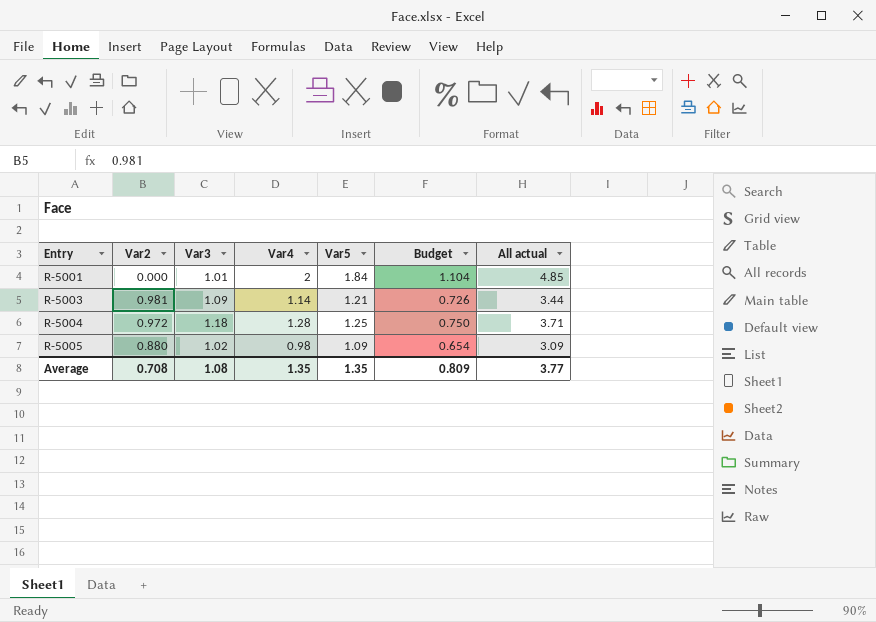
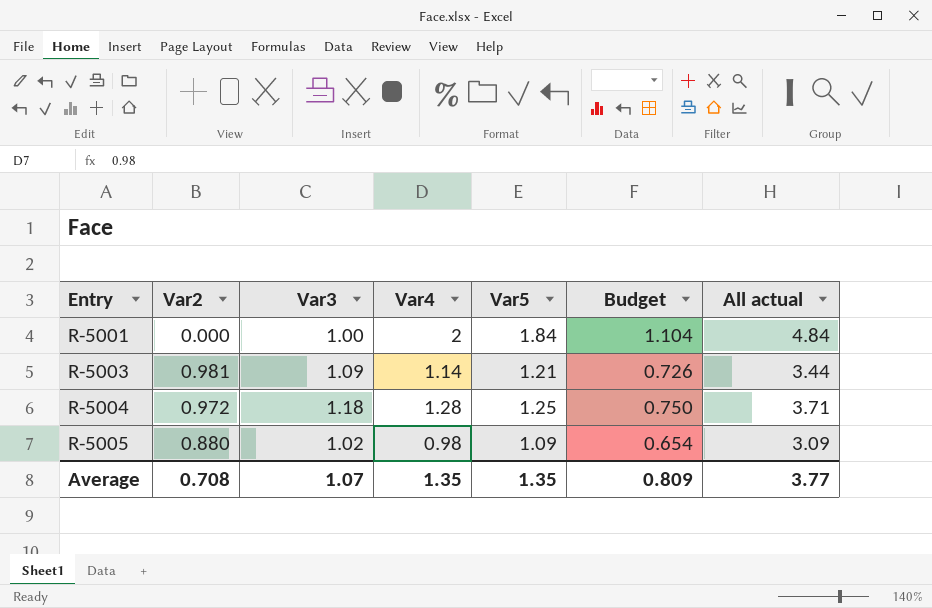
R-5001 | Var3: 1.01 -> 1.00
R-5001 | All actual: 4.85 -> 4.84
Average | Var3: 1.08 -> 1.07

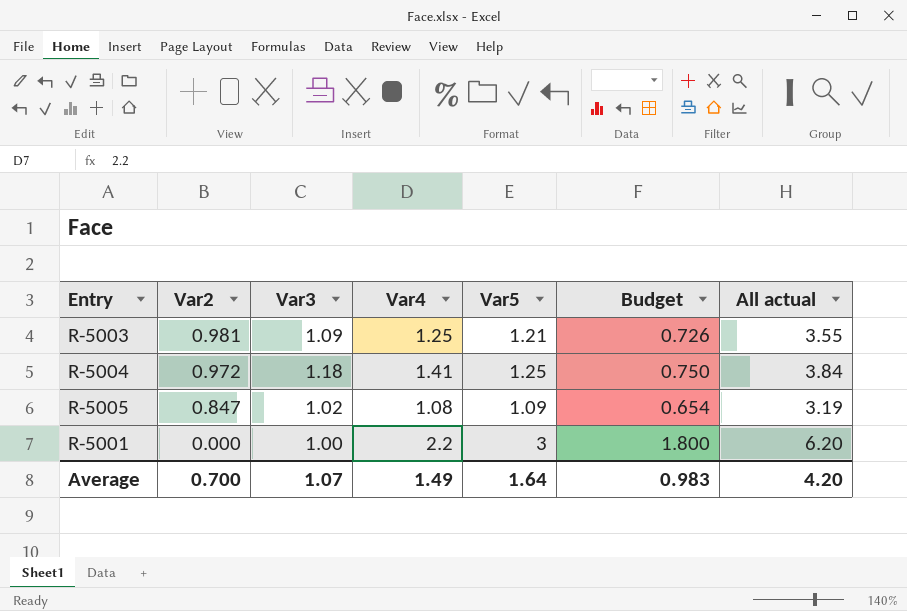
row order: Entry ascending -> Var2 descending
R-5003 | Var4: 1.14 -> 1.25
R-5003 | All actual: 3.44 -> 3.55
R-5004 | Var4: 1.28 -> 1.41
R-5004 | All actual: 3.71 -> 3.84
R-5005 | Var2: 0.880 -> 0.847
R-5005 | Var4: 0.98 -> 1.08
R-5005 | All actual: 3.09 -> 3.19
R-5001 | Var4: 2 -> 2.2
R-5001 | Var5: 1.84 -> 3
R-5001 | Budget: 1.104 -> 1.800
R-5001 | All actual: 4.84 -> 6.20
Average | Var2: 0.708 -> 0.700
Average | Var4: 1.35 -> 1.49
Average | Var5: 1.35 -> 1.64
Average | Budget: 0.809 -> 0.983
Average | All actual: 3.77 -> 4.20

